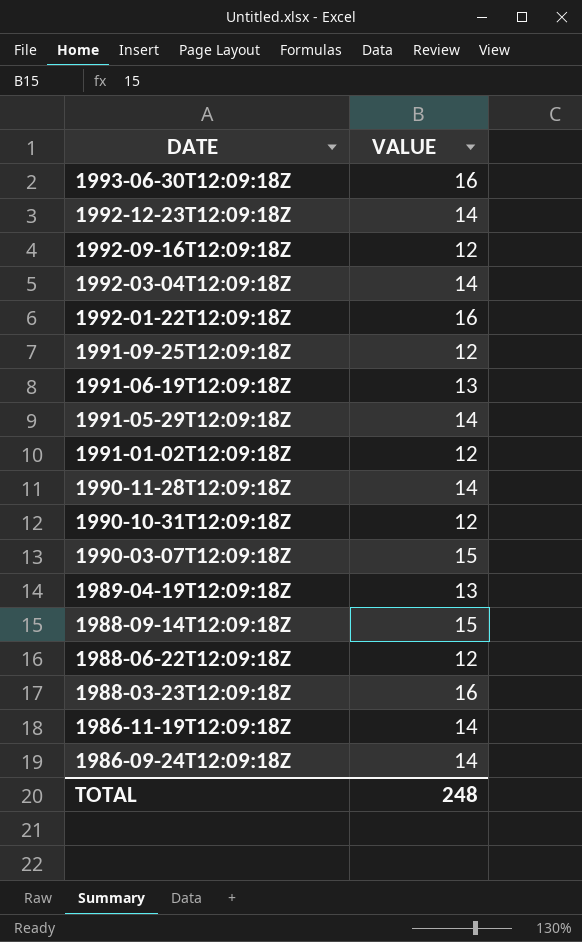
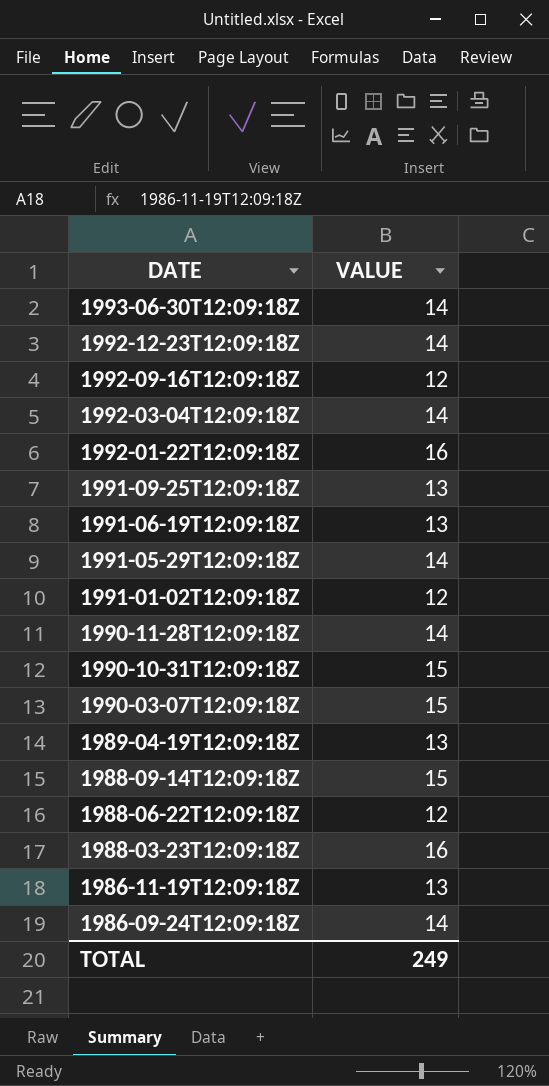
1993-06-30T12:09:18Z | VALUE: 16 -> 14
1991-09-25T12:09:18Z | VALUE: 12 -> 13
1990-10-31T12:09:18Z | VALUE: 12 -> 15
1986-11-19T12:09:18Z | VALUE: 14 -> 13
TOTAL | VALUE: 248 -> 249

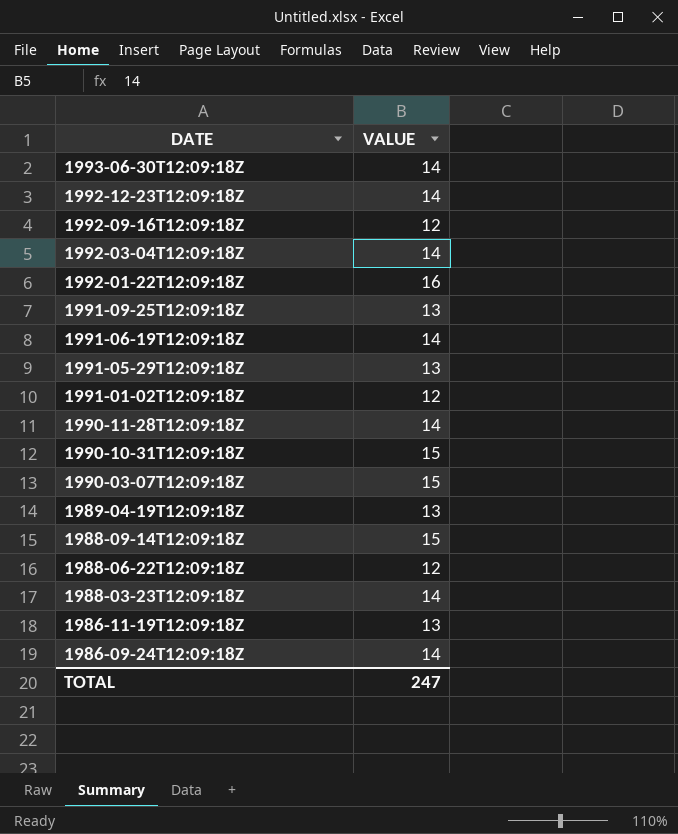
1991-06-19T12:09:18Z | VALUE: 13 -> 14
1991-05-29T12:09:18Z | VALUE: 14 -> 13
1988-03-23T12:09:18Z | VALUE: 16 -> 14
TOTAL | VALUE: 249 -> 247

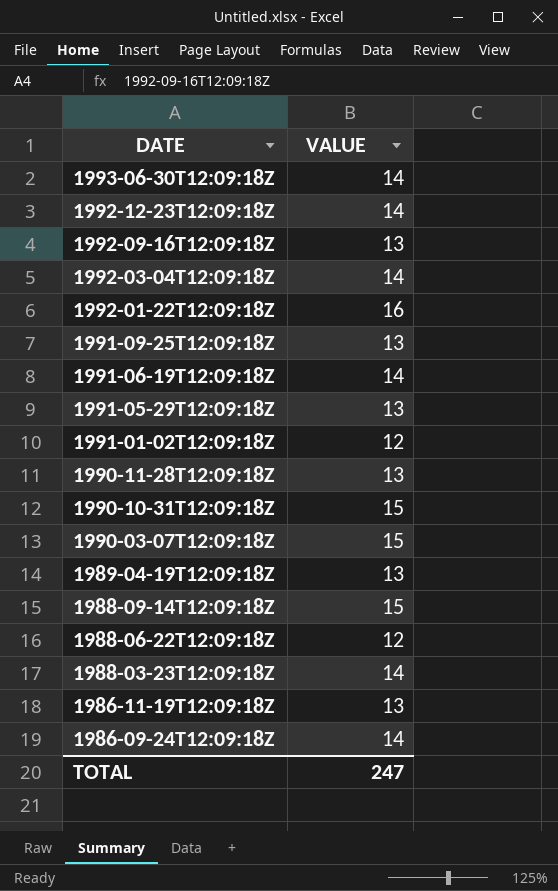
1992-09-16T12:09:18Z | VALUE: 12 -> 13
1990-11-28T12:09:18Z | VALUE: 14 -> 13

